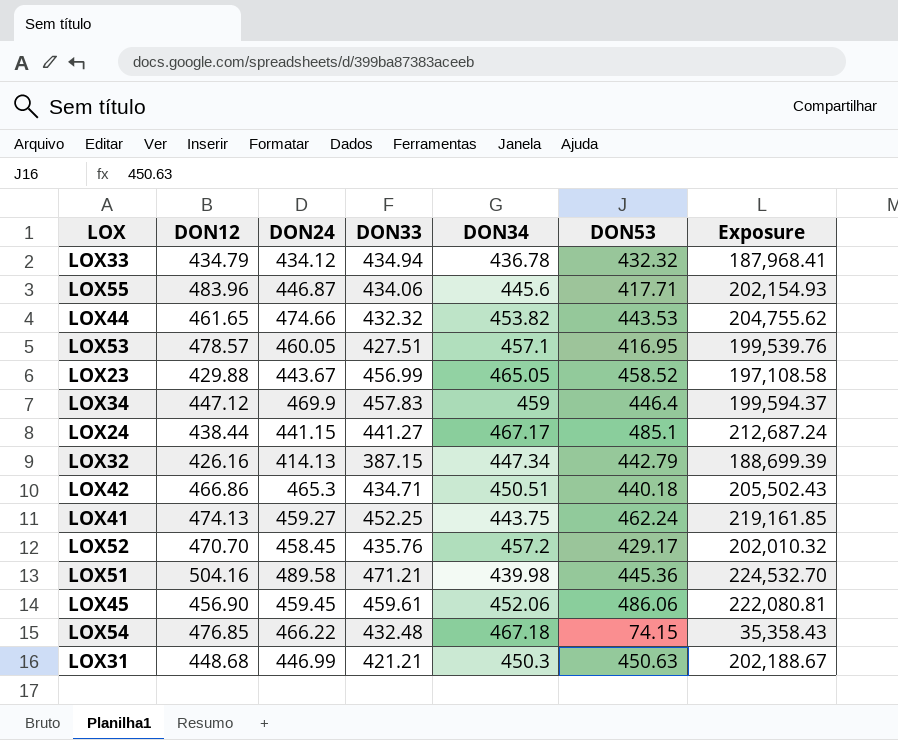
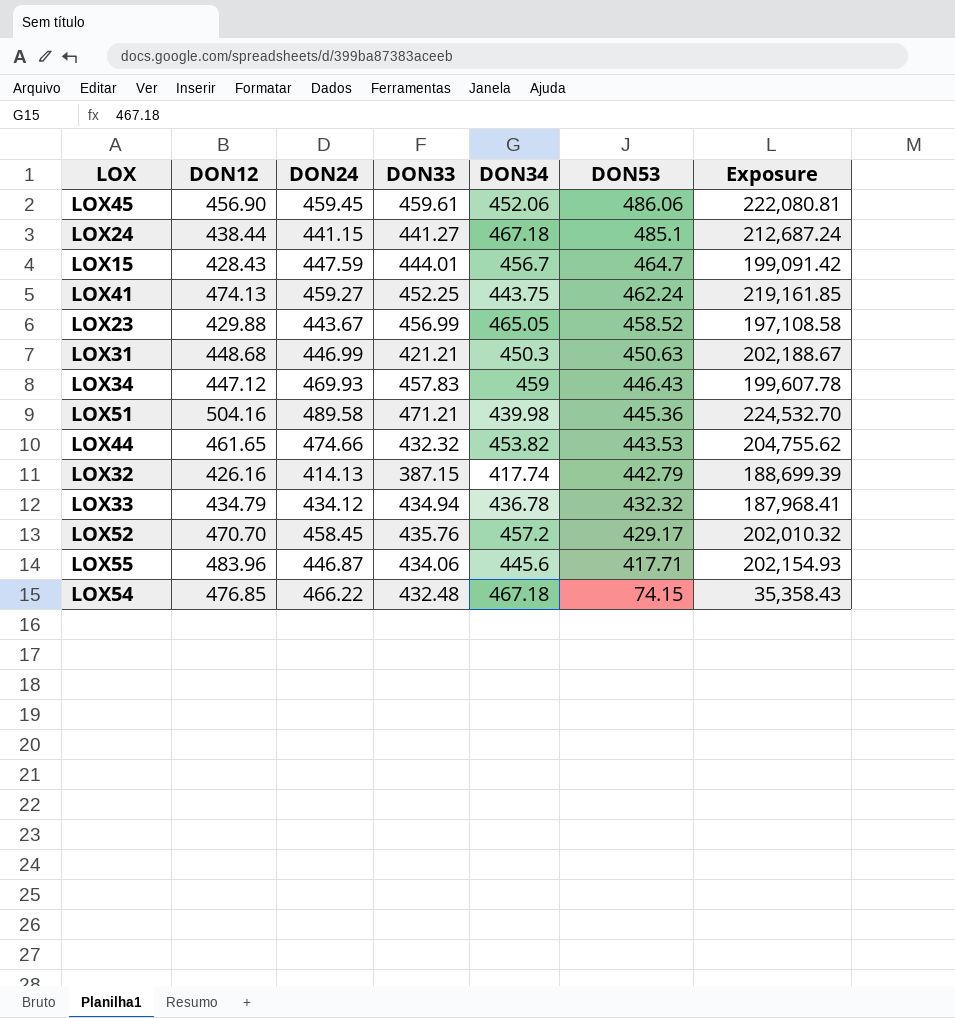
row order: none -> DON53 descending
row LOX53: 478.57 | 460.05 | 427.51 | 457.1 | 416.95 | 199,539.76 -> none
row LOX42: 466.86 | 465.3 | 434.71 | 450.51 | 440.18 | 205,502.43 -> none
LOX24 | DON34: 467.17 -> 467.18
row LOX15: none -> 428.43 | 447.59 | 444.01 | 456.7 | 464.7 | 199,091.42
LOX34 | DON24: 469.9 -> 469.93
LOX34 | DON53: 446.4 -> 446.43
LOX34 | Exposure: 199,594.37 -> 199,607.78
LOX32 | DON34: 447.34 -> 417.74

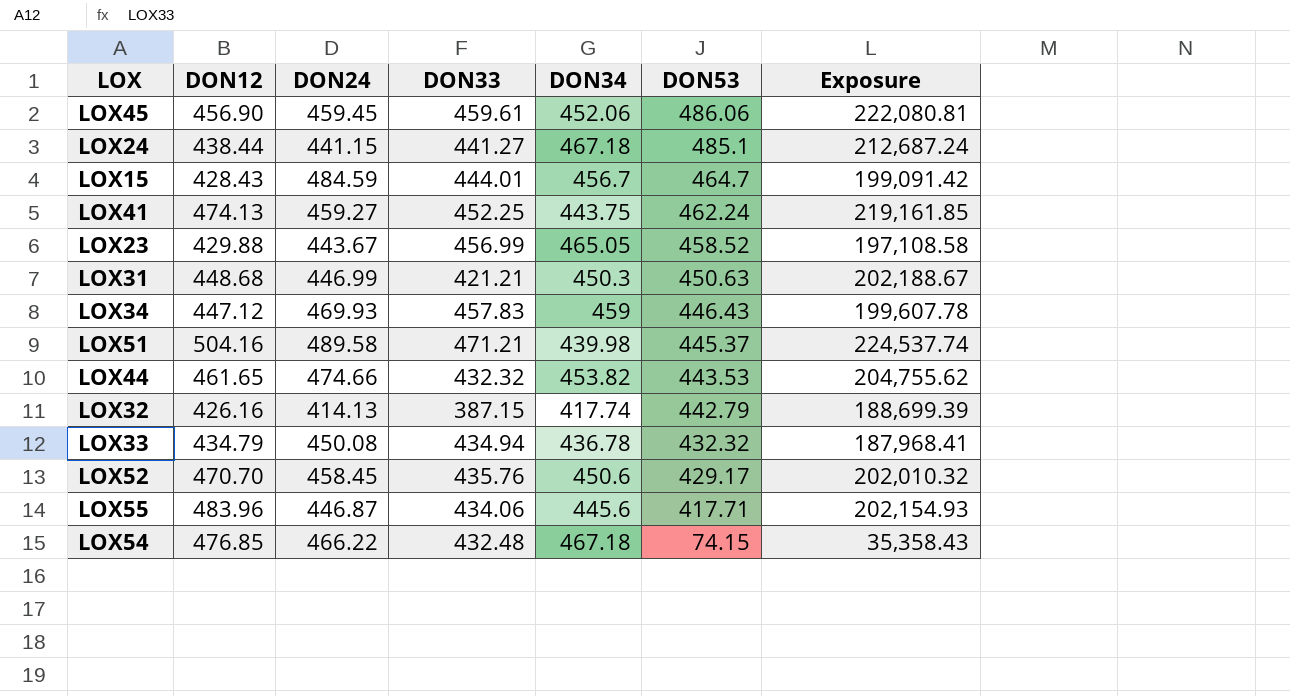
LOX15 | DON24: 447.59 -> 484.59
LOX51 | DON53: 445.36 -> 445.37
LOX51 | Exposure: 224,532.70 -> 224,537.74
LOX33 | DON24: 434.12 -> 450.08
LOX52 | DON34: 457.2 -> 450.6

